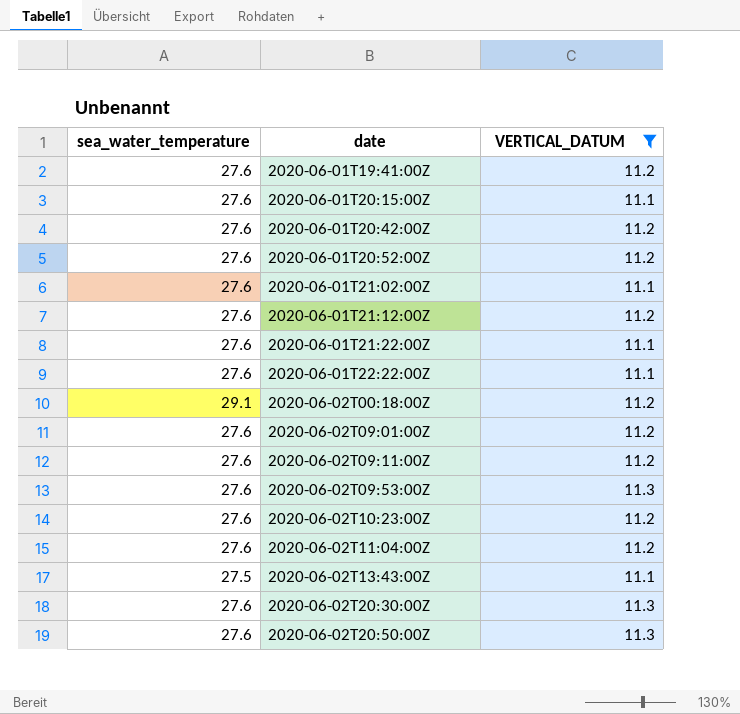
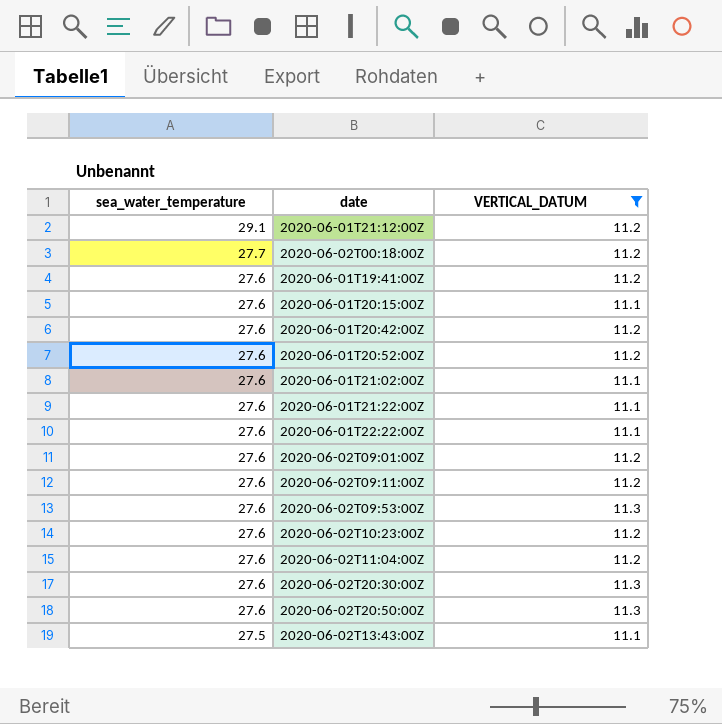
row order: date ascending -> sea_water_temperature descending
2020-06-01T21:12:00Z | sea_water_temperature: 27.6 -> 29.1
2020-06-02T00:18:00Z | sea_water_temperature: 29.1 -> 27.7

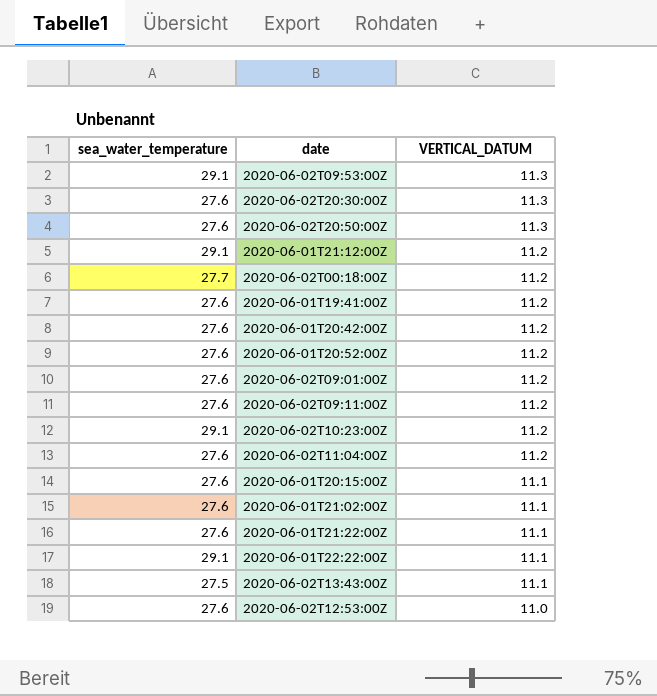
filter: VERTICAL_DATUM != 11.0 -> none
row order: sea_water_temperature descending -> VERTICAL_DATUM descending
2020-06-02T09:53:00Z | sea_water_temperature: 27.6 -> 29.1
2020-06-02T10:23:00Z | sea_water_temperature: 27.6 -> 29.1
2020-06-01T22:22:00Z | sea_water_temperature: 27.6 -> 29.1

